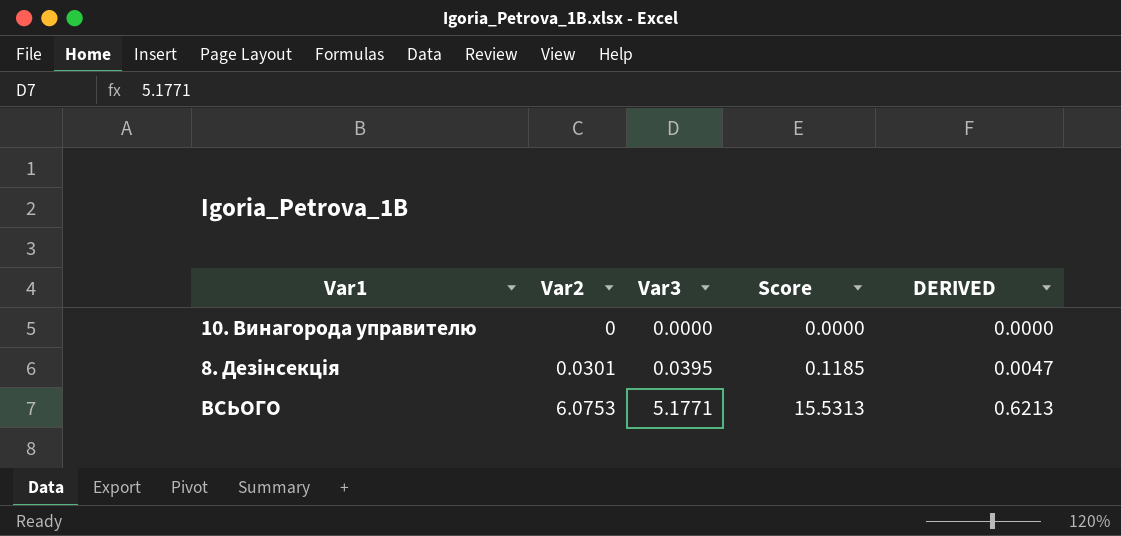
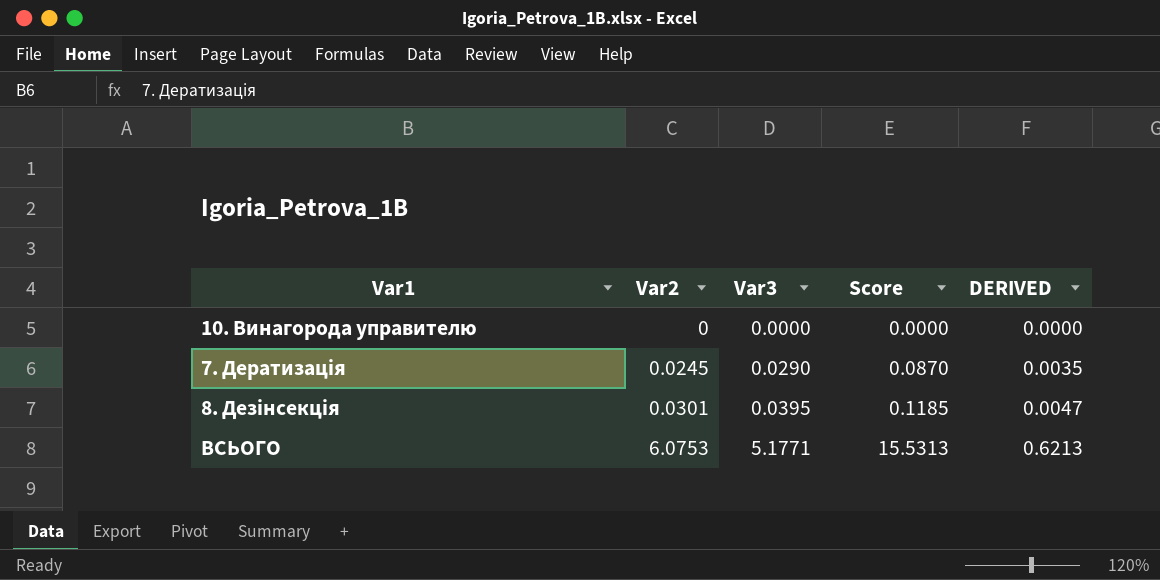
row 7. Дератизація: none -> 0.0245 | 0.0290 | 0.0870 | 0.0035

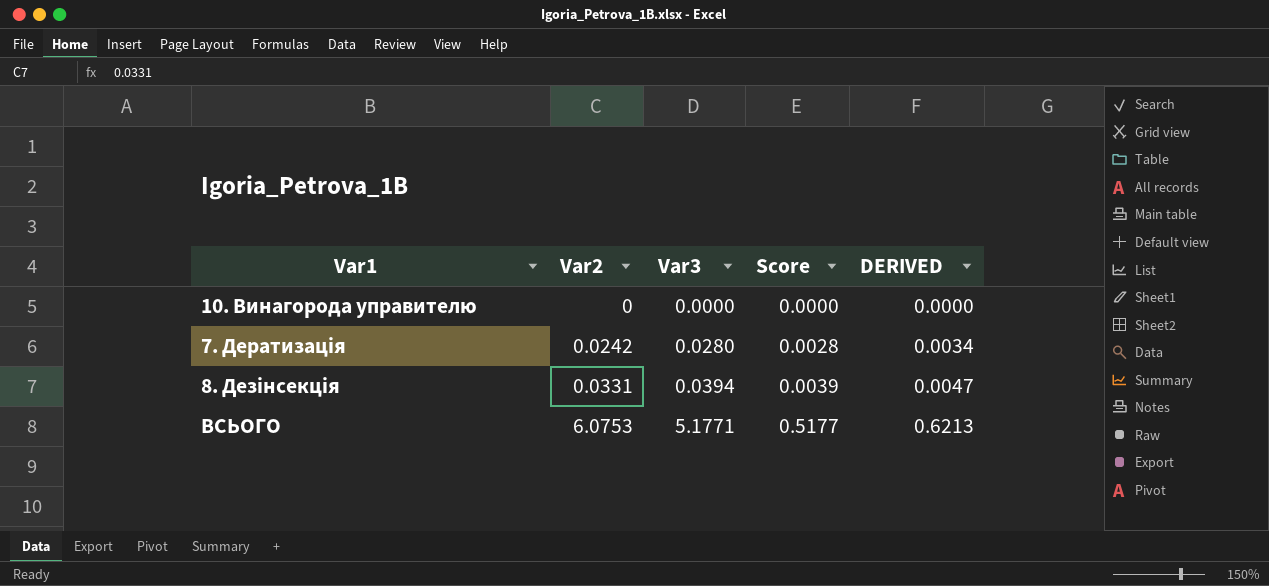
column Score | formula: [Var3] * 3 -> [Var3] * 0.1
7. Дератизація | Var2: 0.0245 -> 0.0242
7. Дератизація | Var3: 0.0290 -> 0.0280
7. Дератизація | DERIVED: 0.0035 -> 0.0034
8. Дезінсекція | Var2: 0.0301 -> 0.0331
8. Дезінсекція | Var3: 0.0395 -> 0.0394

